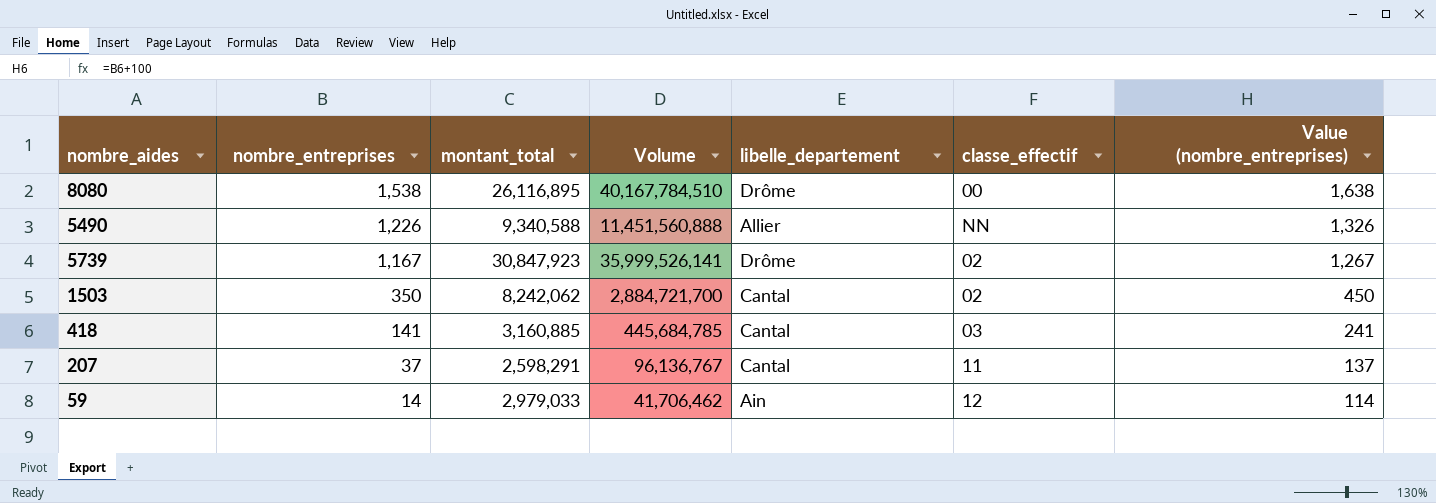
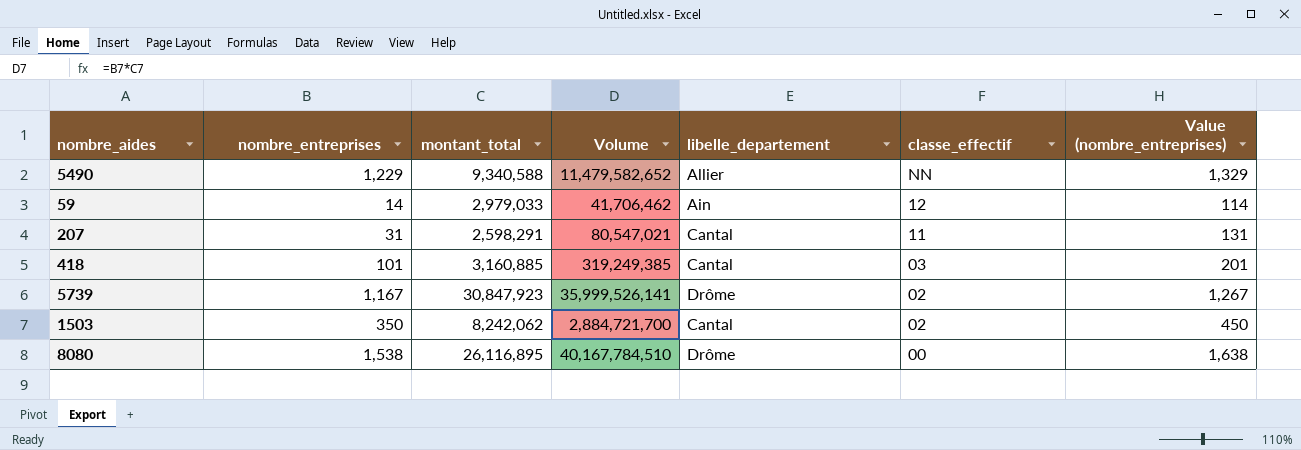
row order: nombre_entreprises descending -> classe_effectif descending
5490 | nombre_entreprises: 1,226 -> 1,229
5490 | Volume: 11,451,560,888 -> 11,479,582,652
5490 | Value (nombre_entreprises): 1,326 -> 1,329
207 | nombre_entreprises: 37 -> 31
207 | Volume: 96,136,767 -> 80,547,021
207 | Value (nombre_entreprises): 137 -> 131
418 | nombre_entreprises: 141 -> 101
418 | Volume: 445,684,785 -> 319,249,385
418 | Value (nombre_entreprises): 241 -> 201

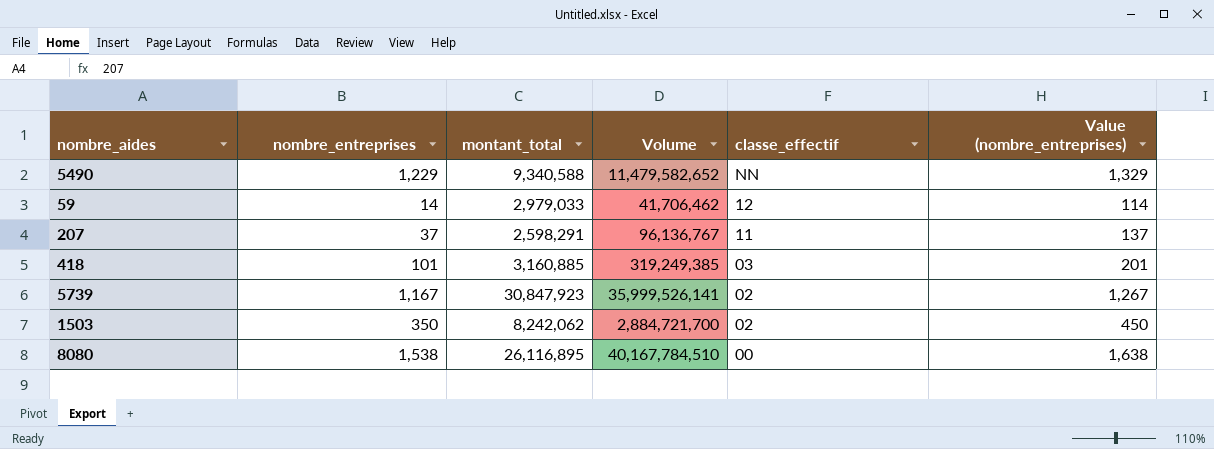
column libelle_departement | position: 5 -> none
207 | nombre_entreprises: 31 -> 37
207 | Volume: 80,547,021 -> 96,136,767
207 | Value (nombre_entreprises): 131 -> 137

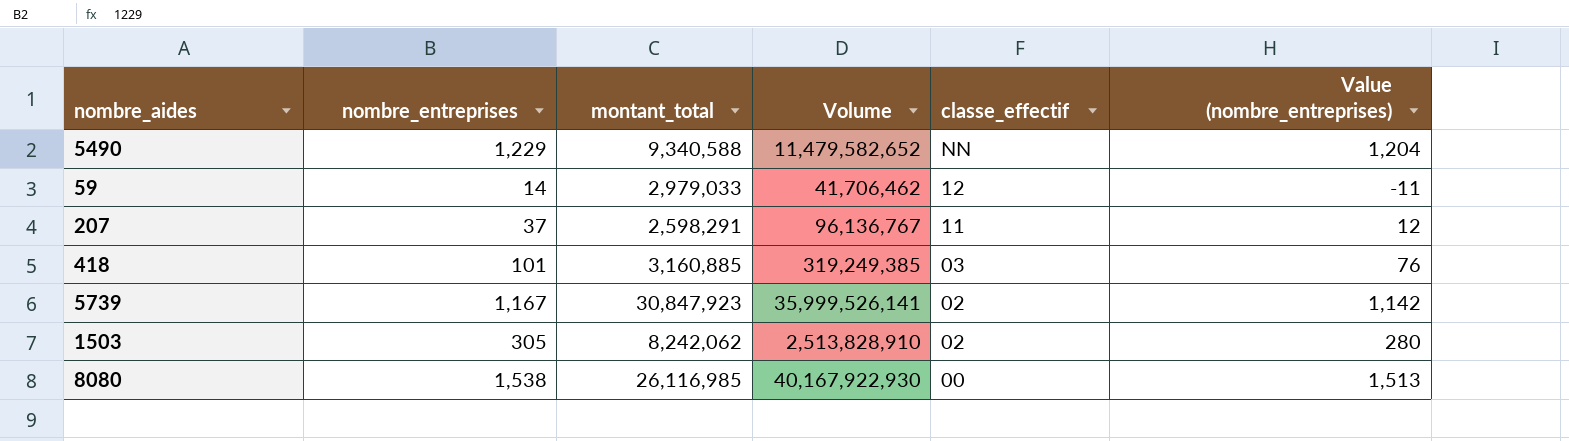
column Value (nombre_entreprises) | formula: [nombre_entreprises] + 100 -> [nombre_entreprises] - 25
1503 | nombre_entreprises: 350 -> 305
1503 | Volume: 2,884,721,700 -> 2,513,828,910
8080 | montant_total: 26,116,895 -> 26,116,985
8080 | Volume: 40,167,784,510 -> 40,167,922,930

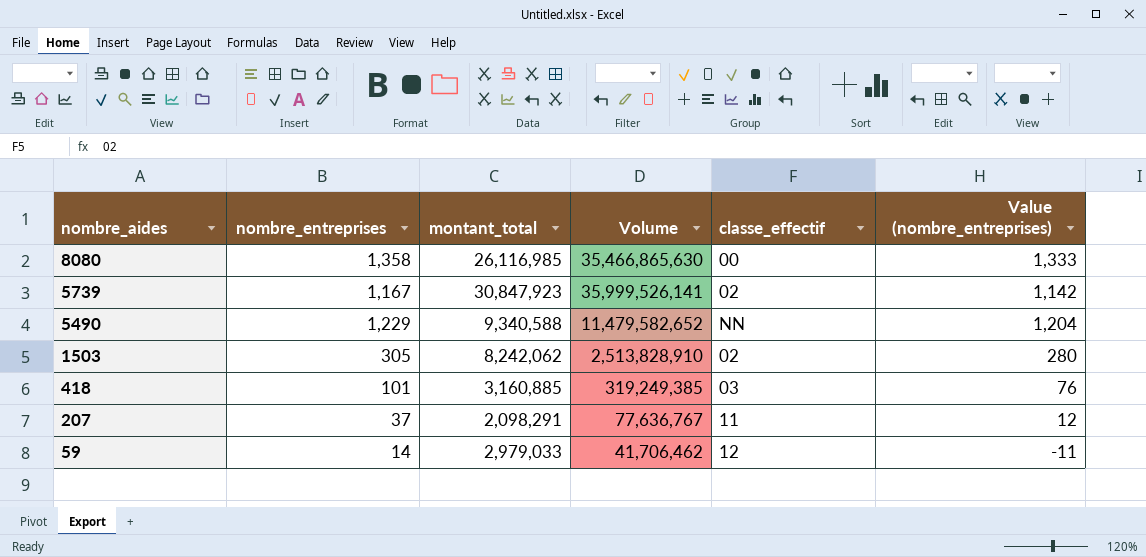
row order: classe_effectif descending -> nombre_aides descending
8080 | nombre_entreprises: 1,538 -> 1,358
8080 | Volume: 40,167,922,930 -> 35,466,865,630
8080 | Value (nombre_entreprises): 1,513 -> 1,333
207 | montant_total: 2,598,291 -> 2,098,291
207 | Volume: 96,136,767 -> 77,636,767

